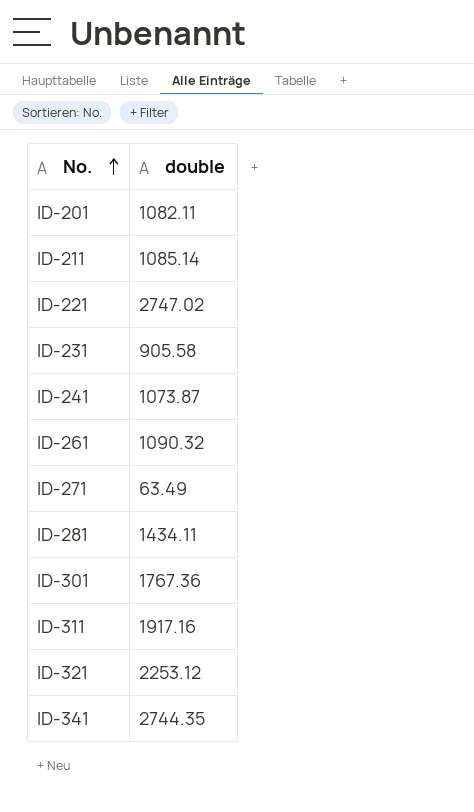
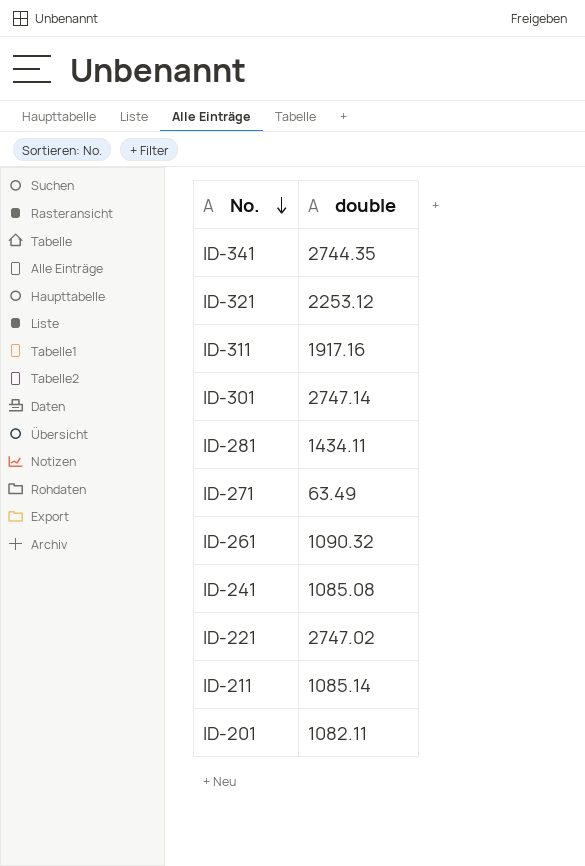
row order: No. ascending -> No. descending
row ID-231: 905.58 -> none
ID-301 | double: 1767.36 -> 2747.14
ID-241 | double: 1073.87 -> 1085.08

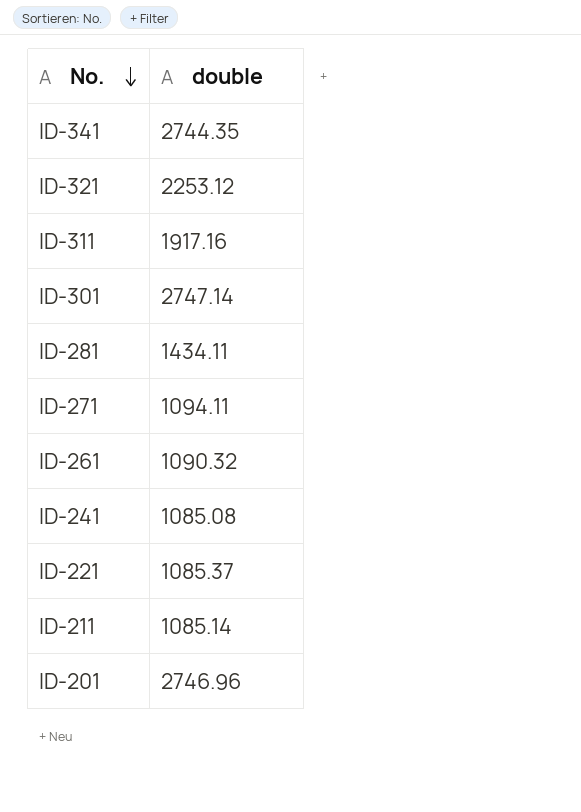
ID-271 | double: 63.49 -> 1094.11
ID-221 | double: 2747.02 -> 1085.37
ID-201 | double: 1082.11 -> 2746.96

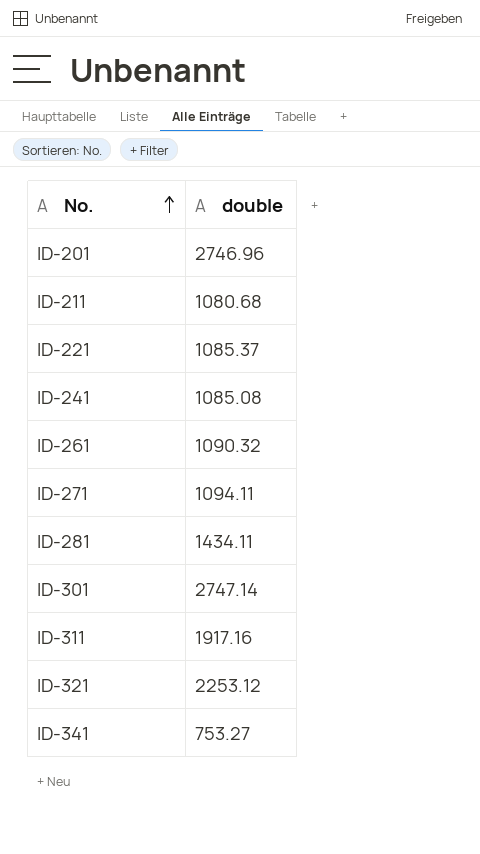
row order: No. descending -> No. ascending
ID-211 | double: 1085.14 -> 1080.68
ID-341 | double: 2744.35 -> 753.27

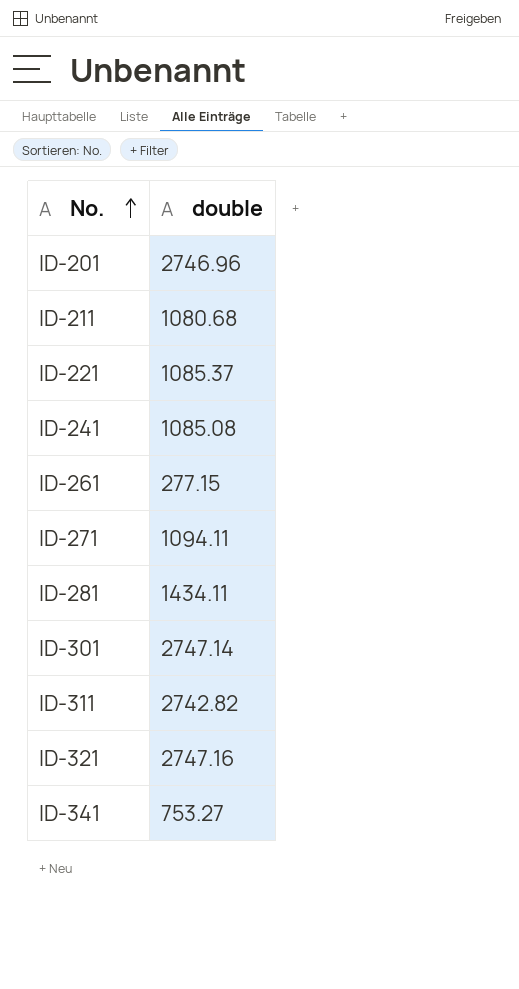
ID-261 | double: 1090.32 -> 277.15
ID-311 | double: 1917.16 -> 2742.82
ID-321 | double: 2253.12 -> 2747.16

